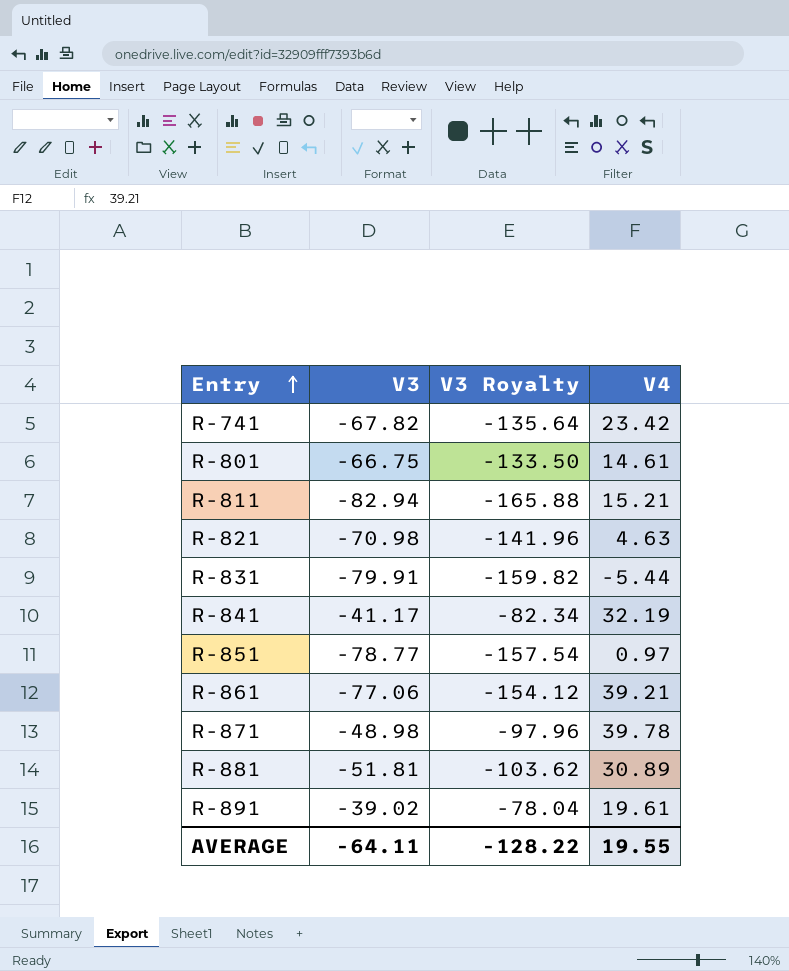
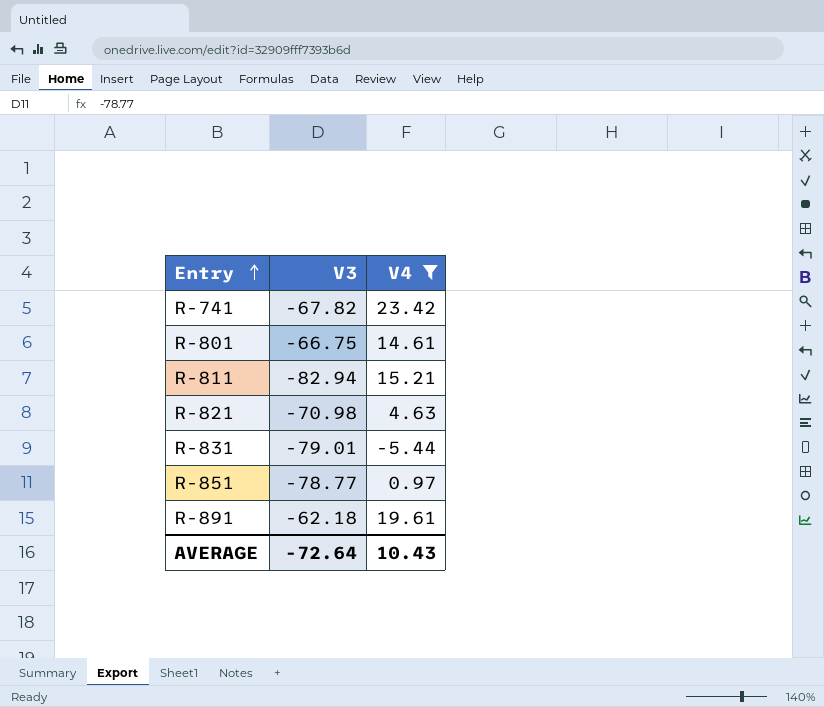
filter: none -> V4 <= 23.42
column V3 Royalty | formula: [V3] * 2 -> none
R-831 | V3: -79.91 -> -79.01
R-891 | V3: -39.02 -> -62.18
AVERAGE | V3: -64.11 -> -72.64
AVERAGE | V4: 19.55 -> 10.43

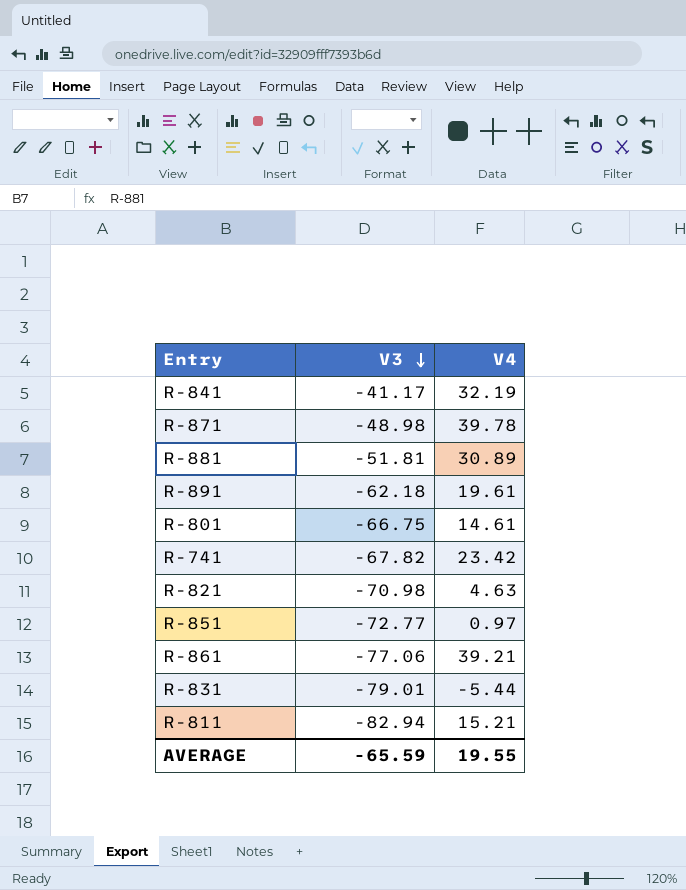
filter: V4 <= 23.42 -> none
row order: Entry ascending -> V3 descending
R-851 | V3: -78.77 -> -72.77
AVERAGE | V3: -72.64 -> -65.59
AVERAGE | V4: 10.43 -> 19.55

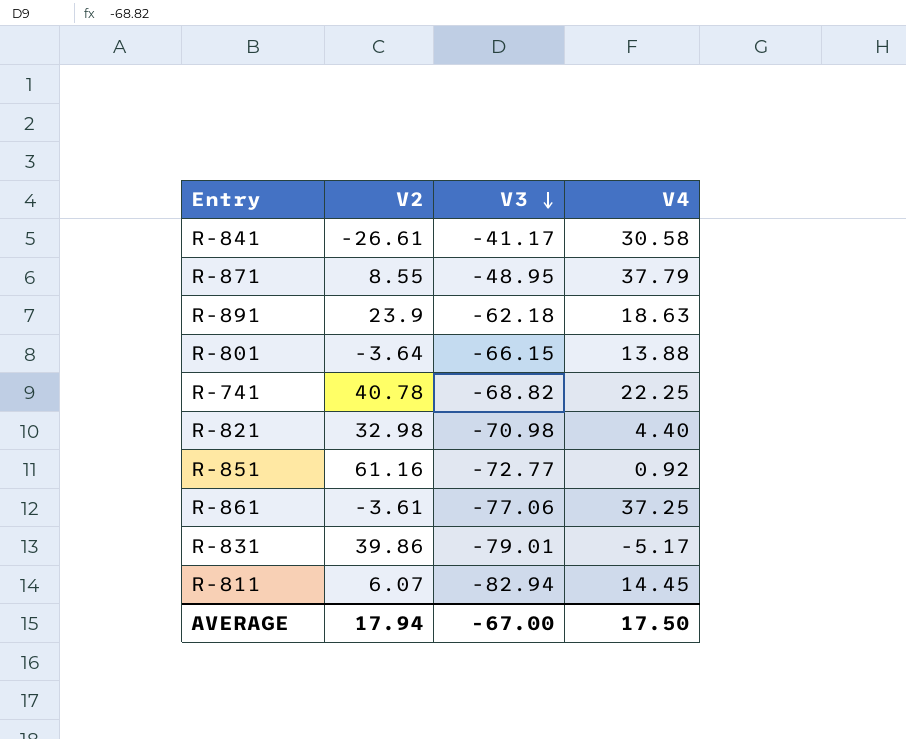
column V2 | position: none -> 2
row R-881: -51.81 | 30.89 -> none
R-841 | V4: 32.19 -> 30.58
R-871 | V3: -48.98 -> -48.95
R-871 | V4: 39.78 -> 37.79
R-891 | V4: 19.61 -> 18.63
R-801 | V3: -66.75 -> -66.15
R-801 | V4: 14.61 -> 13.88
R-741 | V3: -67.82 -> -68.82
R-741 | V4: 23.42 -> 22.25
R-821 | V4: 4.63 -> 4.40
R-851 | V4: 0.97 -> 0.92
R-861 | V4: 39.21 -> 37.25
R-831 | V4: -5.44 -> -5.17
R-811 | V4: 15.21 -> 14.45
AVERAGE | V3: -65.59 -> -67.00
AVERAGE | V4: 19.55 -> 17.50

